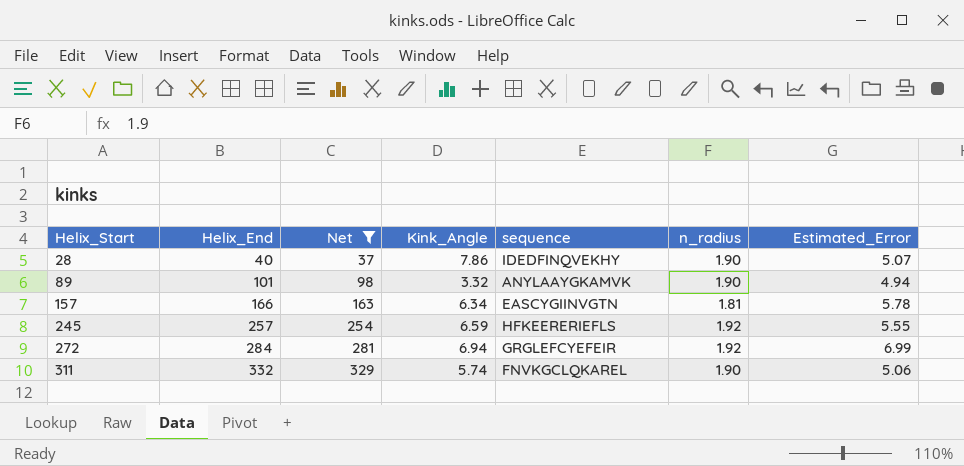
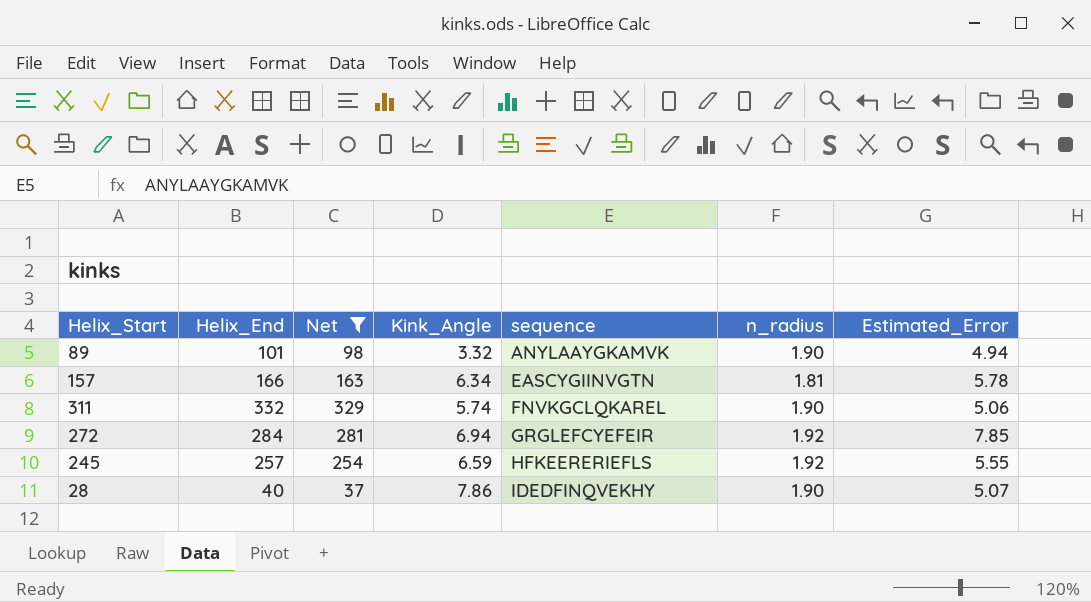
row order: Helix_Start ascending -> sequence ascending
272 | Estimated_Error: 6.99 -> 7.85

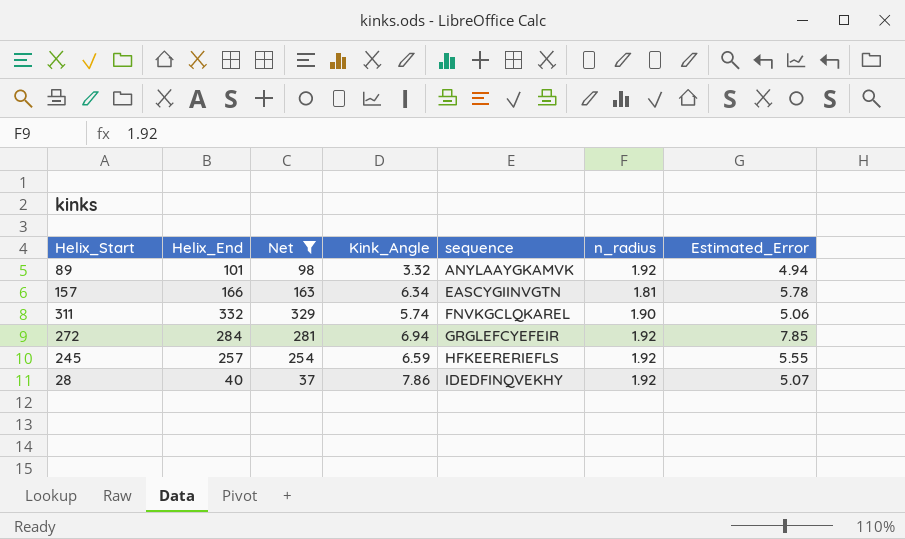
89 | n_radius: 1.90 -> 1.92
28 | n_radius: 1.90 -> 1.92

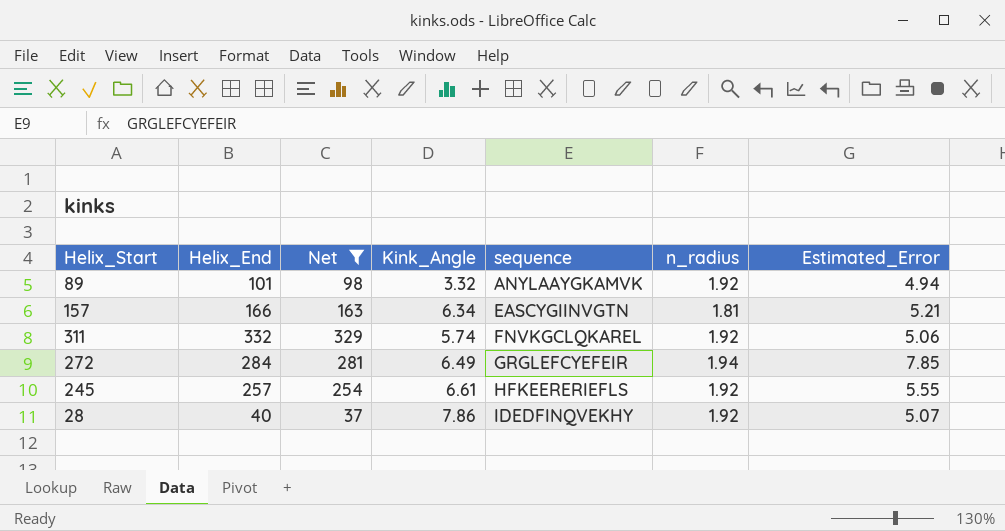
157 | Estimated_Error: 5.78 -> 5.21
311 | n_radius: 1.90 -> 1.92
272 | Kink_Angle: 6.94 -> 6.49
272 | n_radius: 1.92 -> 1.94
245 | Kink_Angle: 6.59 -> 6.61

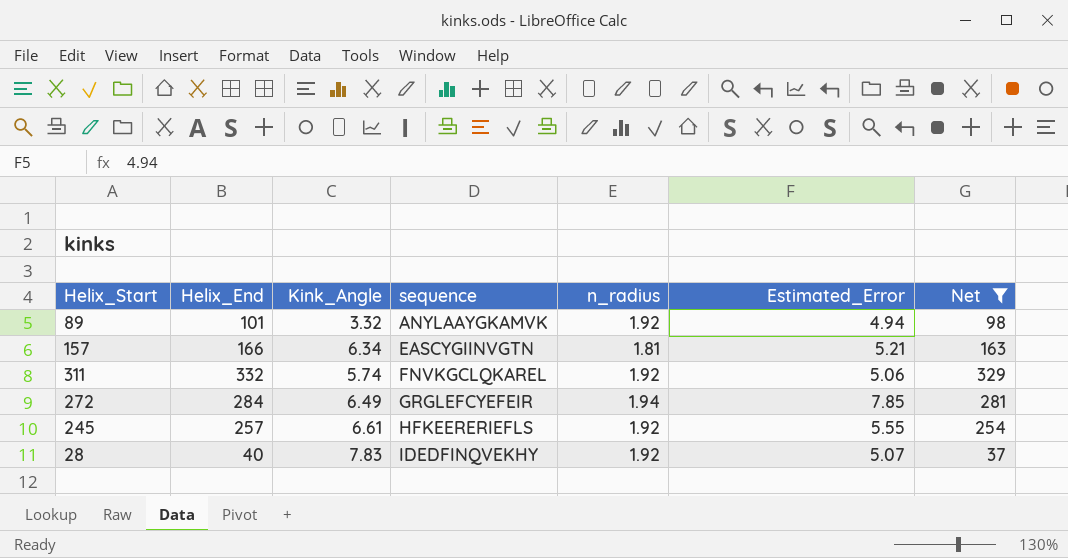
column Net | position: 3 -> 7
28 | Kink_Angle: 7.86 -> 7.83

